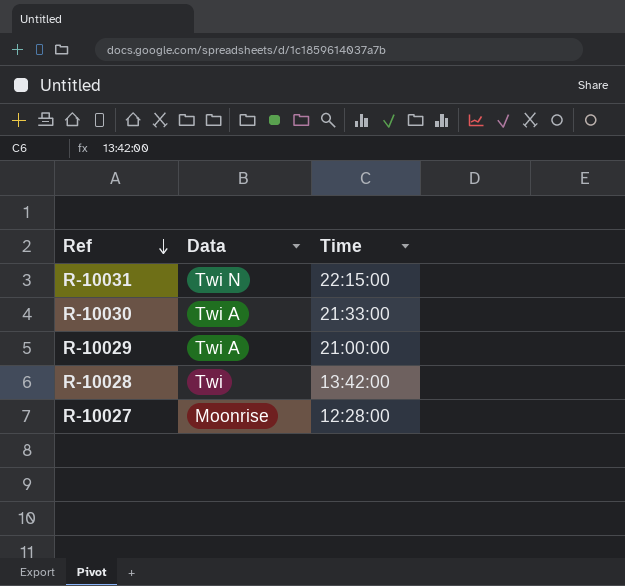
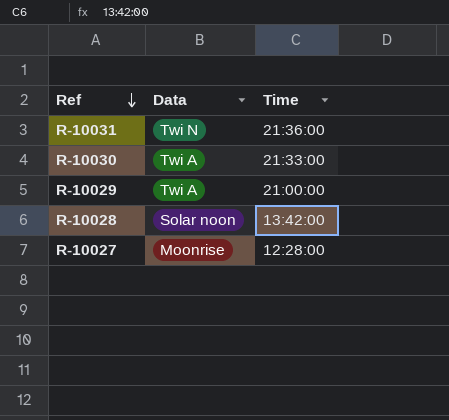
R-10031 | Time: 22:15:00 -> 21:36:00
R-10028 | Data: Twi -> Solar noon

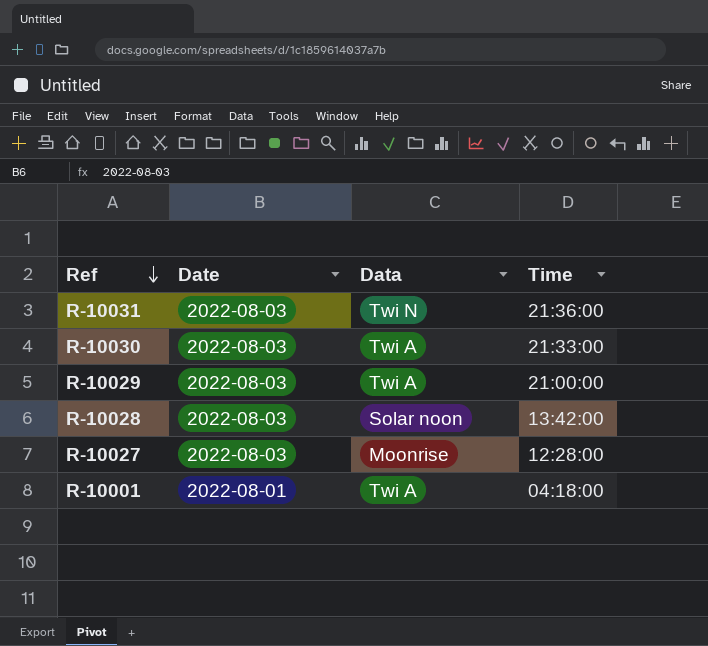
column Date | position: none -> 2
row R-10001: none -> 2022-08-01 | Twi A | 04:18:00

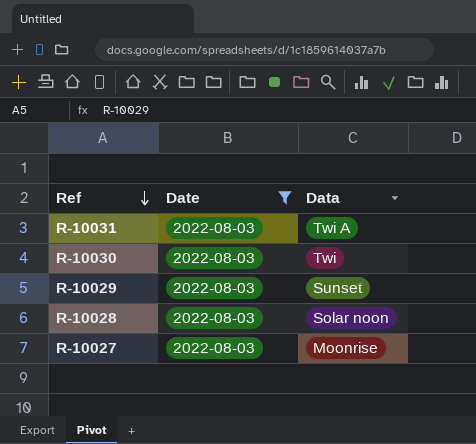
filter: none -> Date = 2022-08-03
column Time | position: 4 -> none
R-10031 | Data: Twi N -> Twi A
R-10030 | Data: Twi A -> Twi
R-10029 | Data: Twi A -> Sunset

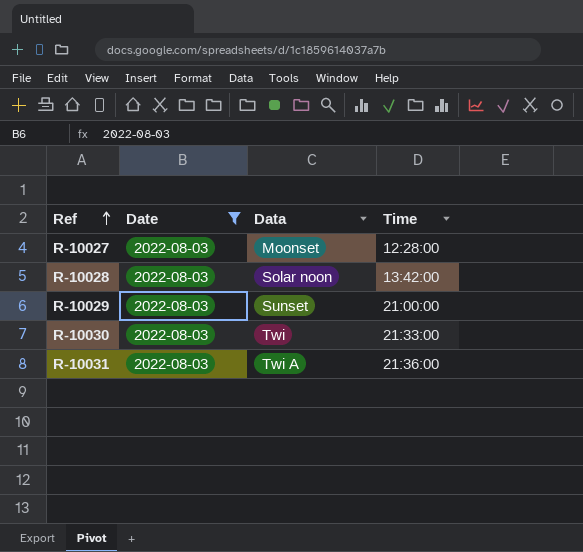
row order: Ref descending -> Ref ascending
column Time | position: none -> 4
R-10027 | Data: Moonrise -> Moonset

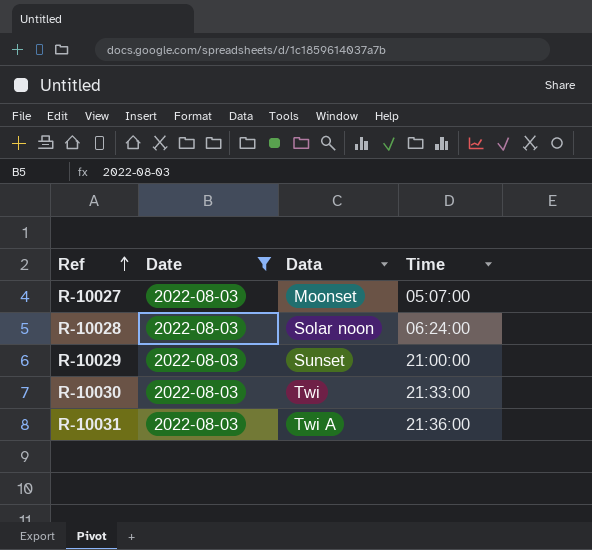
R-10027 | Time: 12:28:00 -> 05:07:00
R-10028 | Time: 13:42:00 -> 06:24:00

